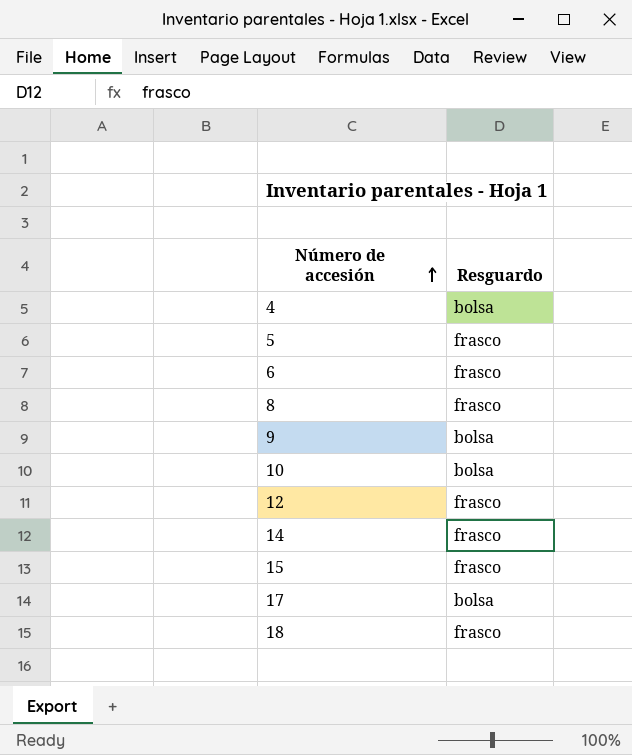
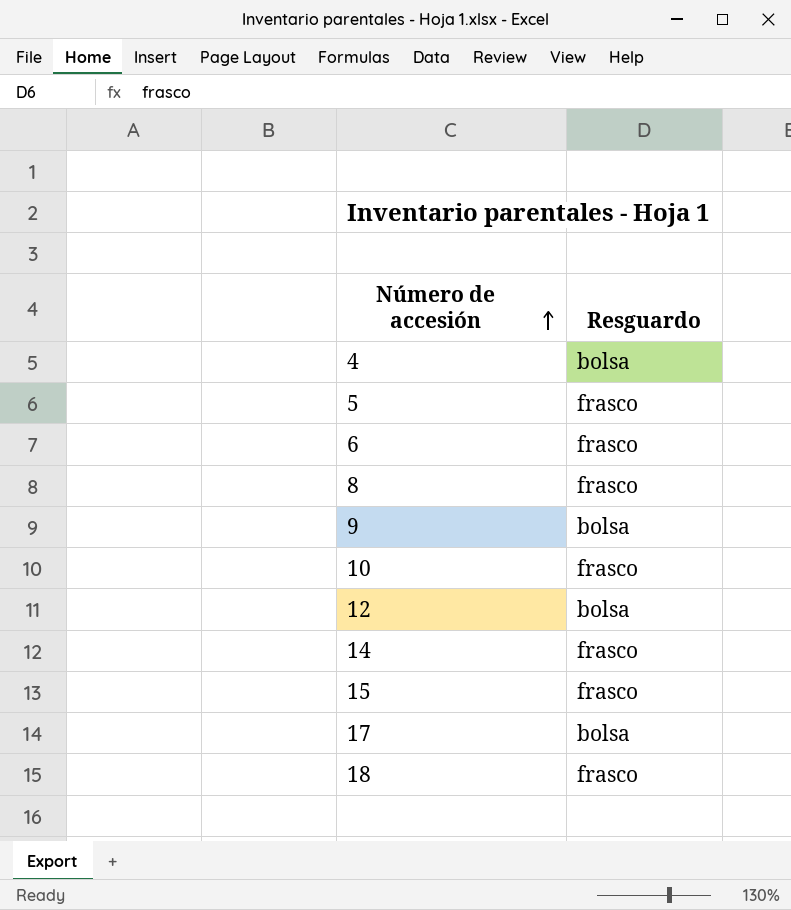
10 | Resguardo: bolsa -> frasco
12 | Resguardo: frasco -> bolsa

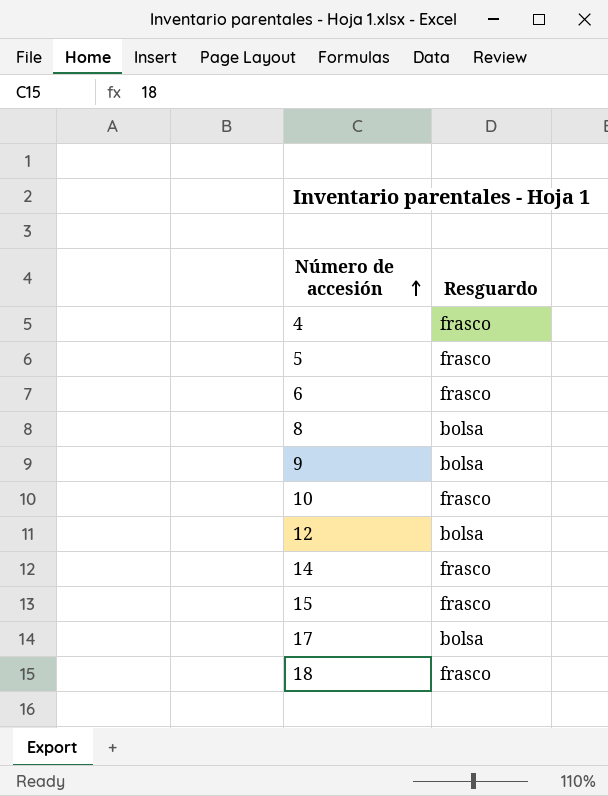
4 | Resguardo: bolsa -> frasco
8 | Resguardo: frasco -> bolsa

